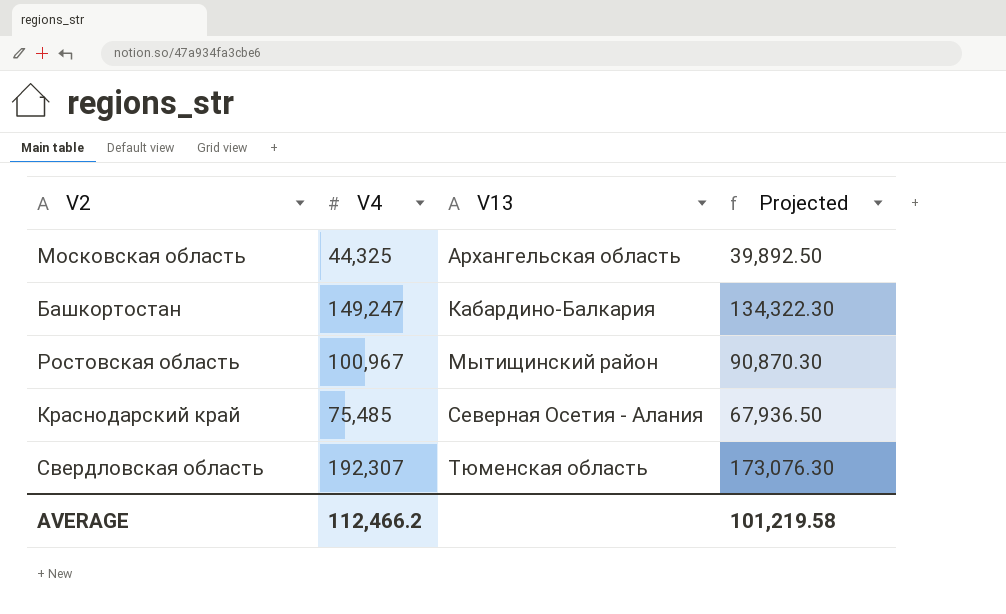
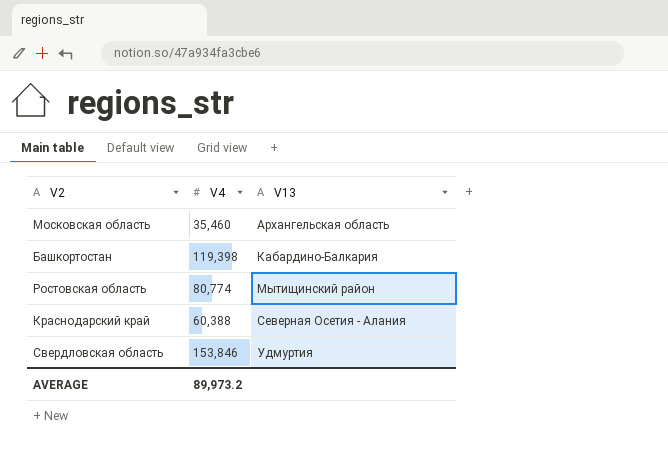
column Projected | formula: [V4] * 0.9 -> none
Московская область | V4: 44,325 -> 35,460
Башкортостан | V4: 149,247 -> 119,398
Ростовская область | V4: 100,967 -> 80,774
Краснодарский край | V4: 75,485 -> 60,388
Свердловская область | V4: 192,307 -> 153,846
Свердловская область | V13: Тюменская область -> Удмуртия
AVERAGE | V4: 112,466.2 -> 89,973.2

